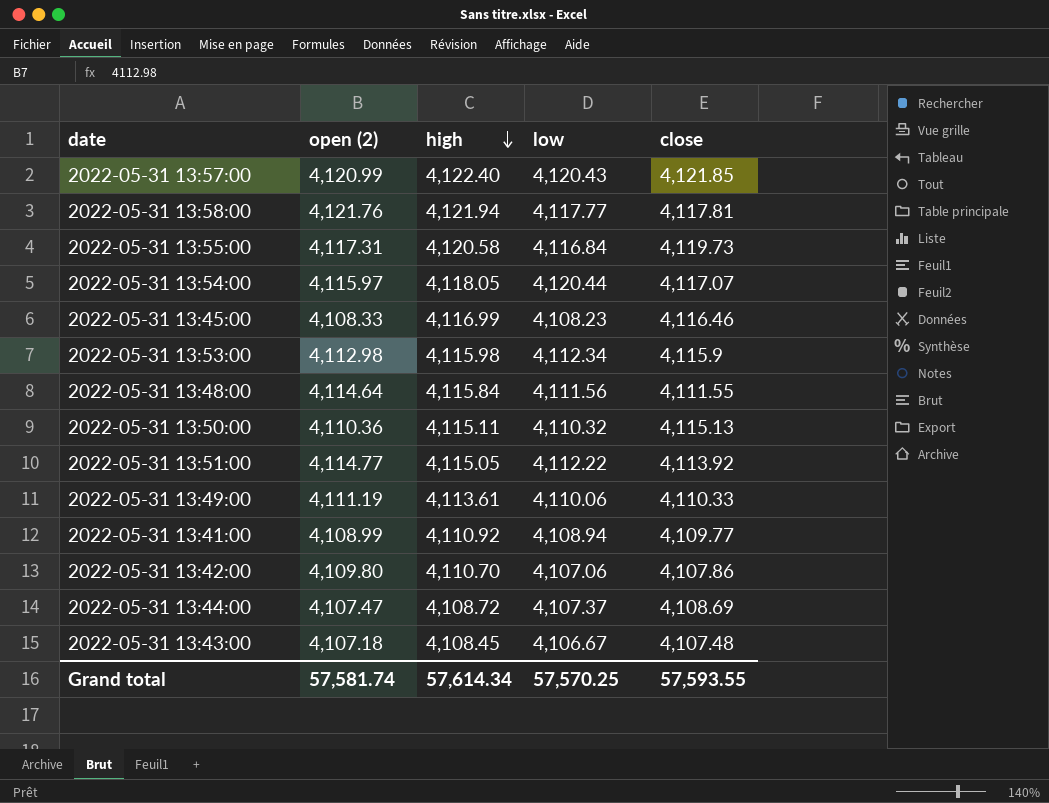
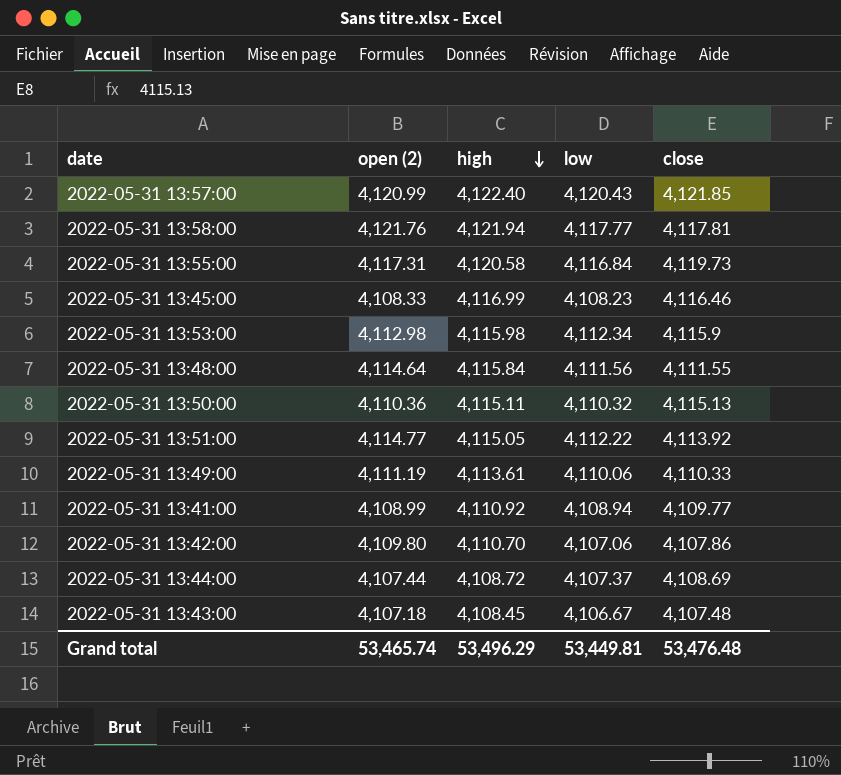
row 2022-05-31 13:54:00: 4,115.97 | 4,118.05 | 4,120.44 | 4,117.07 -> none
2022-05-31 13:44:00 | open (2): 4,107.47 -> 4,107.44
Grand total | open (2): 57,581.74 -> 53,465.74
Grand total | high: 57,614.34 -> 53,496.29
Grand total | low: 57,570.25 -> 53,449.81
Grand total | close: 57,593.55 -> 53,476.48

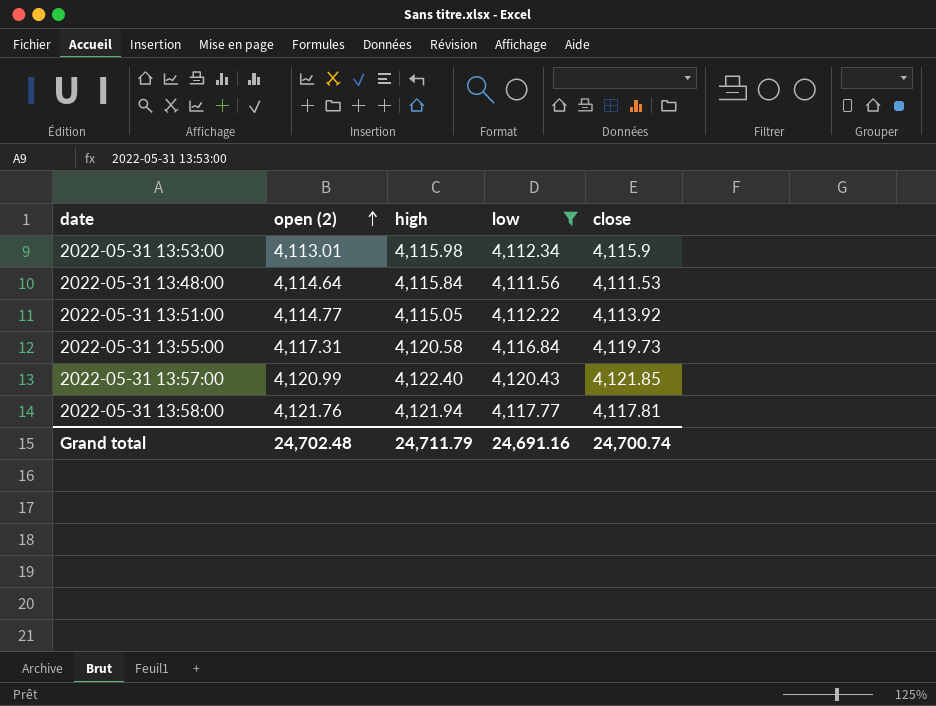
filter: none -> low >= 4,111.56
row order: high descending -> open (2) ascending
2022-05-31 13:53:00 | open (2): 4,112.98 -> 4,113.01
2022-05-31 13:48:00 | close: 4,111.55 -> 4,111.53
Grand total | open (2): 53,465.74 -> 24,702.48
Grand total | high: 53,496.29 -> 24,711.79
Grand total | low: 53,449.81 -> 24,691.16
Grand total | close: 53,476.48 -> 24,700.74

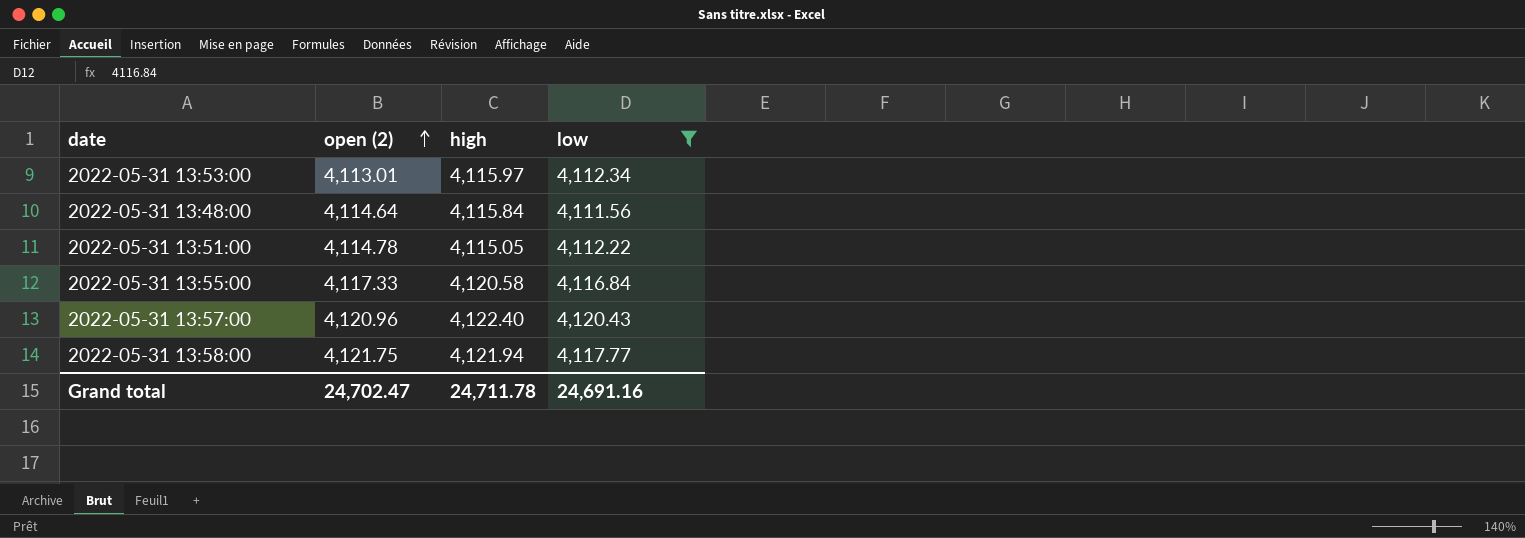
column close | position: 5 -> none
2022-05-31 13:53:00 | high: 4,115.98 -> 4,115.97
2022-05-31 13:51:00 | open (2): 4,114.77 -> 4,114.78
2022-05-31 13:55:00 | open (2): 4,117.31 -> 4,117.33
2022-05-31 13:57:00 | open (2): 4,120.99 -> 4,120.96
2022-05-31 13:58:00 | open (2): 4,121.76 -> 4,121.75
Grand total | open (2): 24,702.48 -> 24,702.47
Grand total | high: 24,711.79 -> 24,711.78

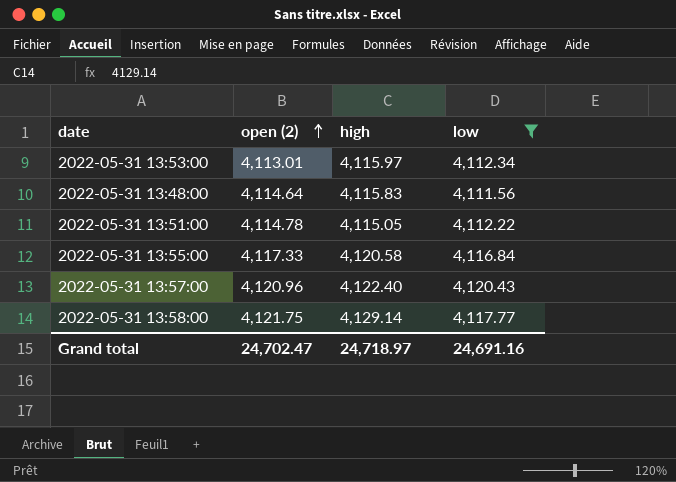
2022-05-31 13:48:00 | high: 4,115.84 -> 4,115.83
2022-05-31 13:58:00 | high: 4,121.94 -> 4,129.14
Grand total | high: 24,711.78 -> 24,718.97

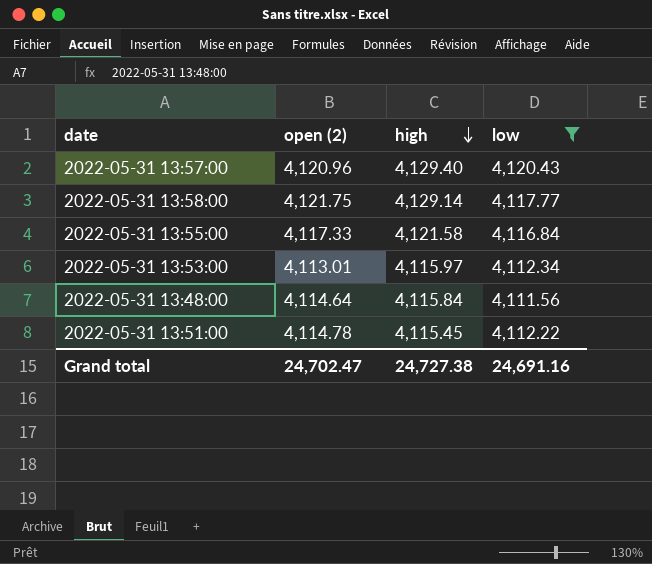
row order: open (2) ascending -> high descending
2022-05-31 13:57:00 | high: 4,122.40 -> 4,129.40
2022-05-31 13:55:00 | high: 4,120.58 -> 4,121.58
2022-05-31 13:48:00 | high: 4,115.83 -> 4,115.84
2022-05-31 13:51:00 | high: 4,115.05 -> 4,115.45
Grand total | high: 24,718.97 -> 24,727.38

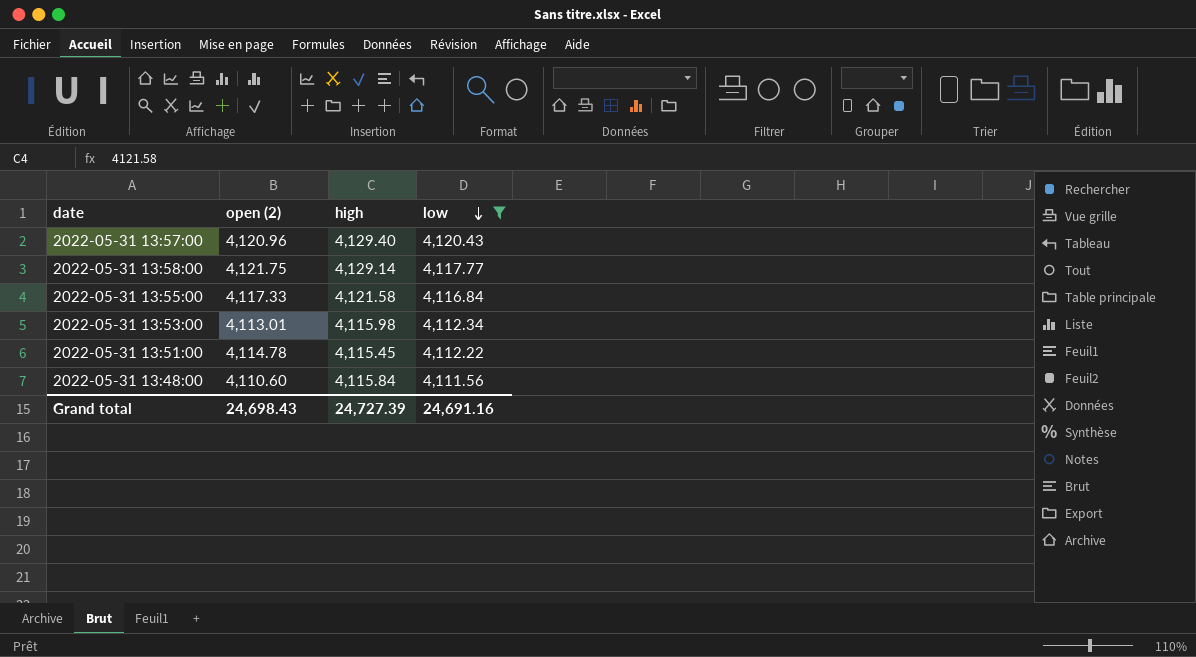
row order: high descending -> low descending
2022-05-31 13:53:00 | high: 4,115.97 -> 4,115.98
2022-05-31 13:48:00 | open (2): 4,114.64 -> 4,110.60
Grand total | open (2): 24,702.47 -> 24,698.43
Grand total | high: 24,727.38 -> 24,727.39

